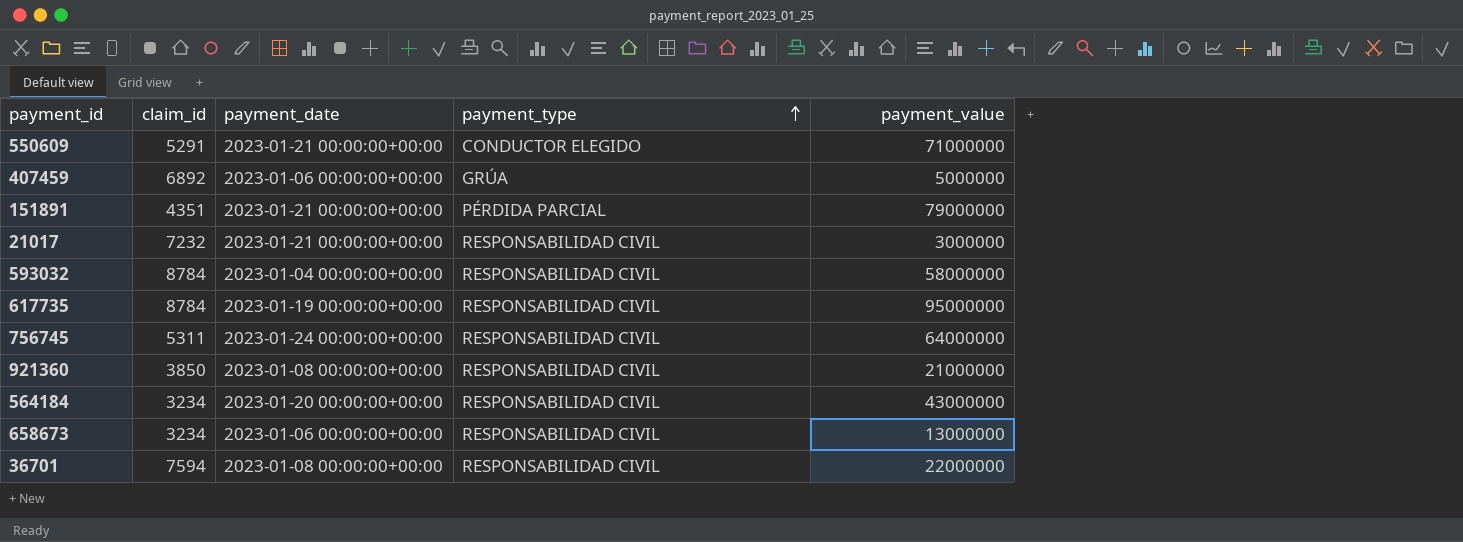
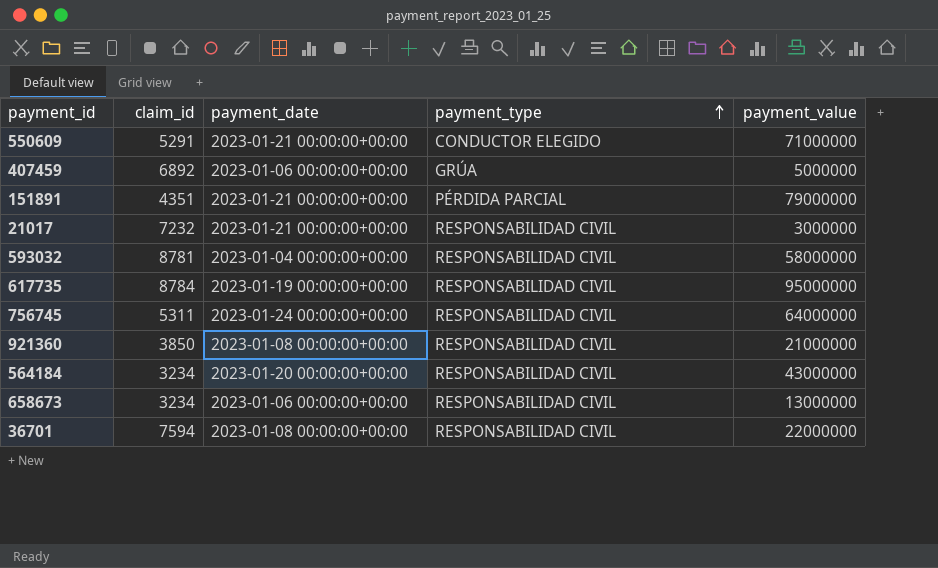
593032 | claim_id: 8784 -> 8781

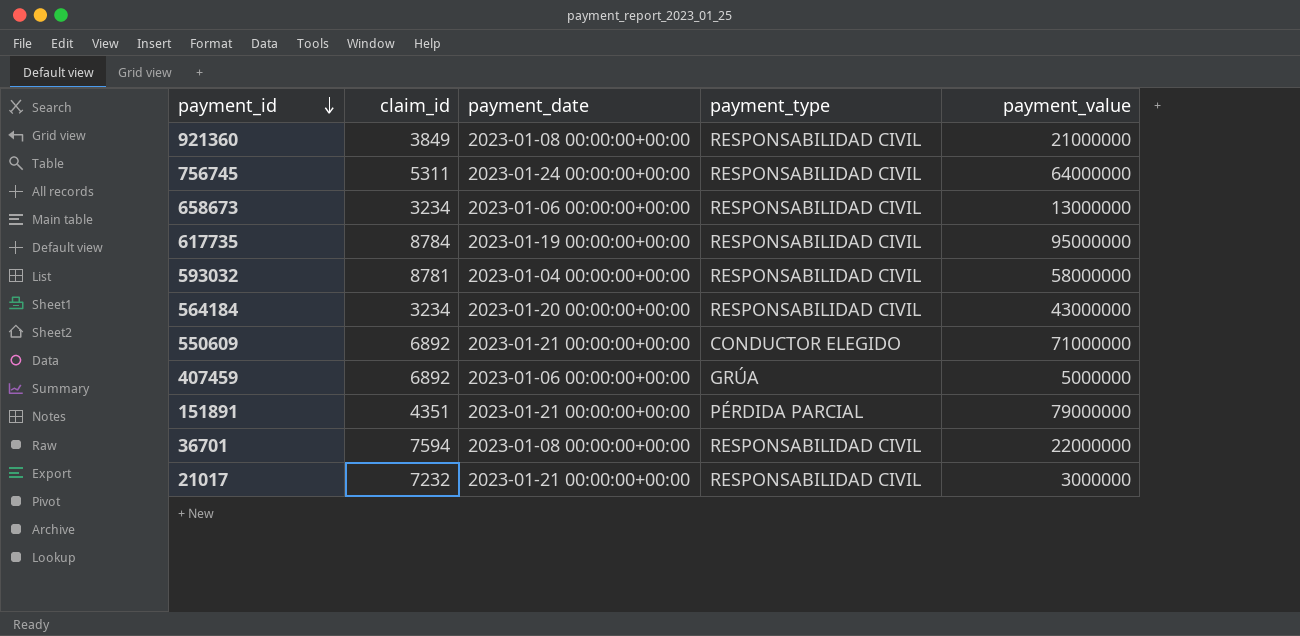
row order: payment_type ascending -> payment_id descending
921360 | claim_id: 3850 -> 3849
550609 | claim_id: 5291 -> 6892

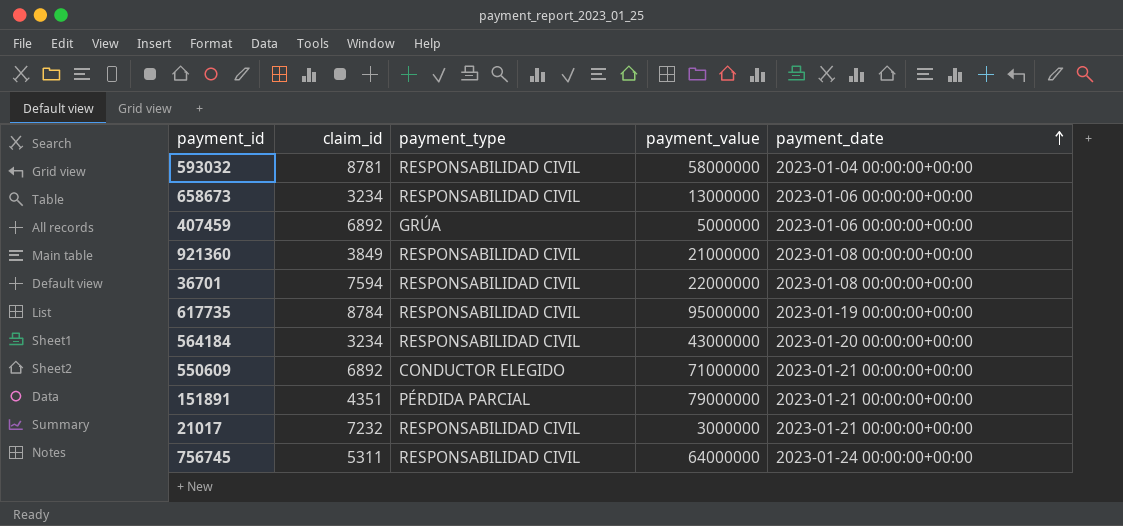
row order: payment_id descending -> payment_date ascending
column payment_date | position: 3 -> 5

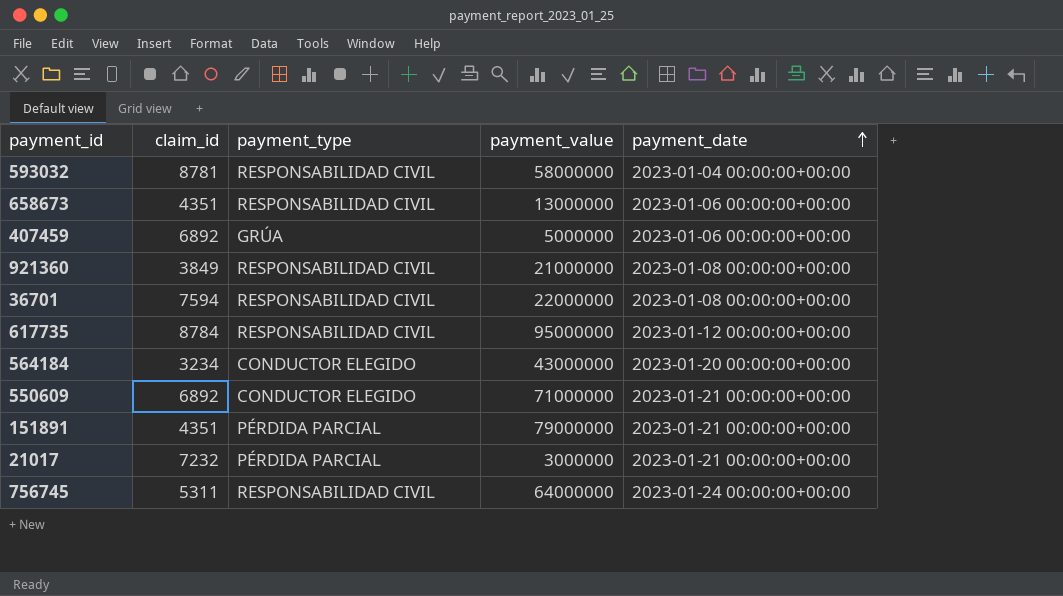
658673 | claim_id: 3234 -> 4351
617735 | payment_date: 2023-01-19 00:00:00+00:00 -> 2023-01-12 00:00:00+00:00
564184 | payment_type: RESPONSABILIDAD CIVIL -> CONDUCTOR ELEGIDO
21017 | payment_type: RESPONSABILIDAD CIVIL -> PÉRDIDA PARCIAL

